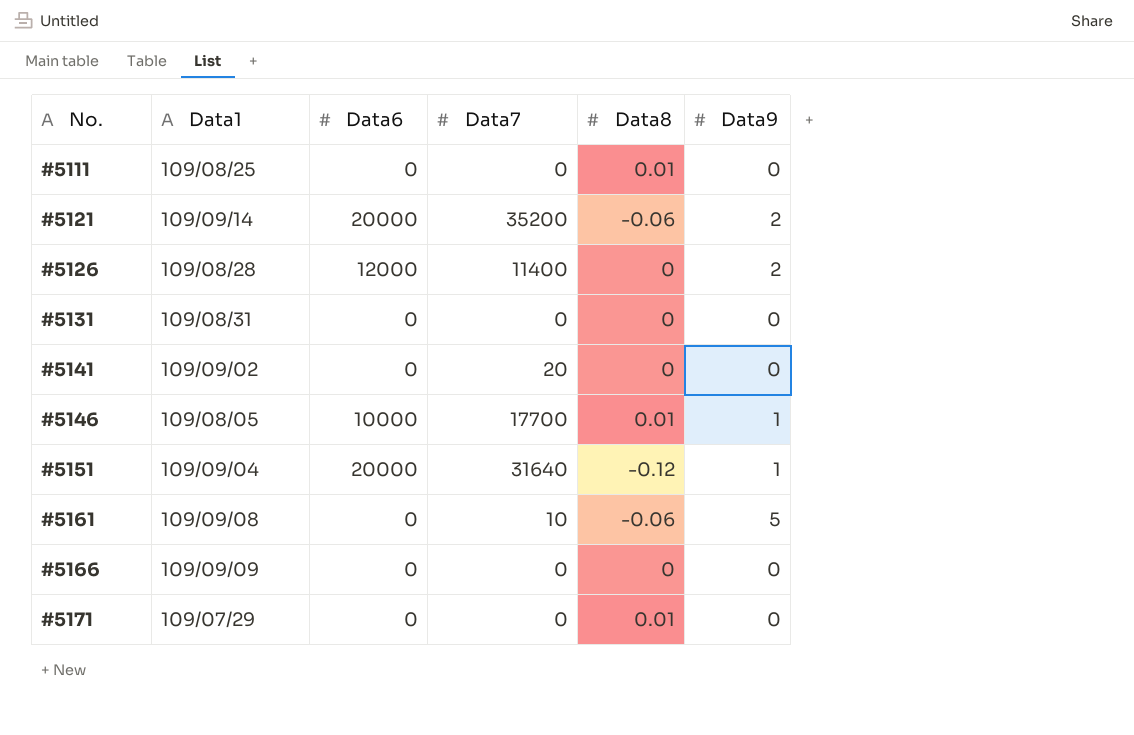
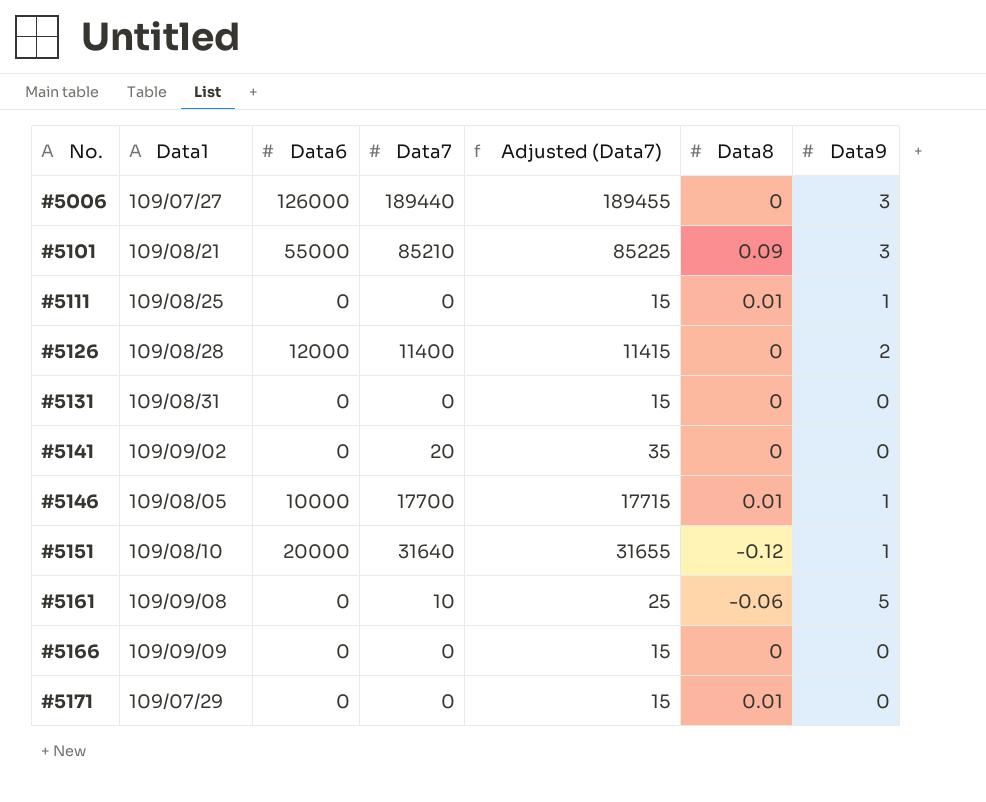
column Adjusted (Data7) | formula: none -> [Data7] + 15
row #5121: 109/09/14 | 20000 | 35200 | -0.06 | 2 -> none
row #5006: none -> 109/07/27 | 126000 | 189440 | 189455 | 0 | 3
row #5101: none -> 109/08/21 | 55000 | 85210 | 85225 | 0.09 | 3
#5111 | Data9: 0 -> 1
#5151 | Data1: 109/09/04 -> 109/08/10

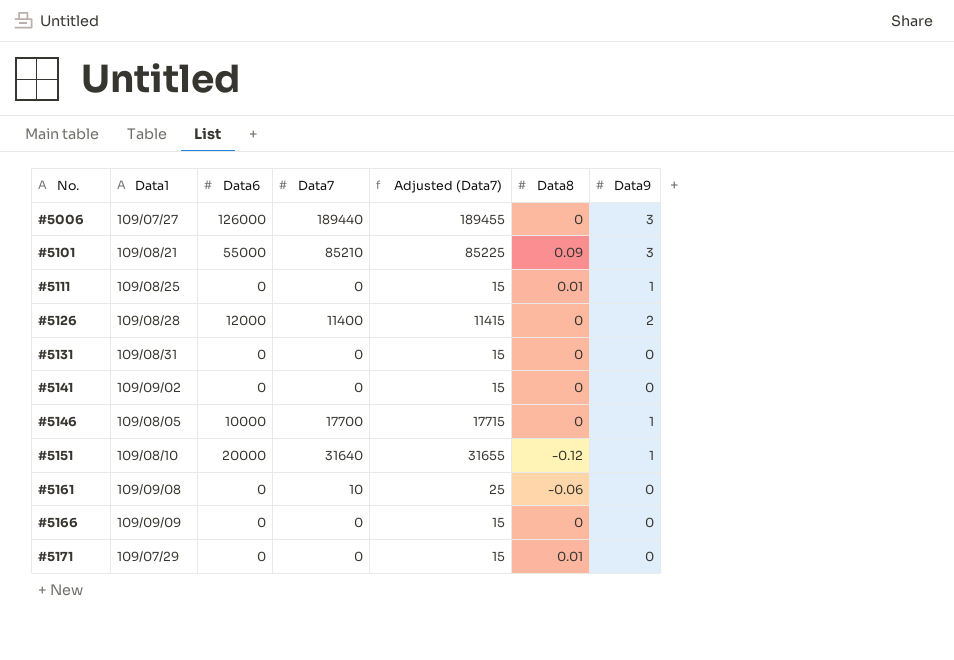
#5141 | Data7: 20 -> 0
#5141 | Adjusted (Data7): 35 -> 15
#5146 | Data8: 0.01 -> 0
#5161 | Data9: 5 -> 0

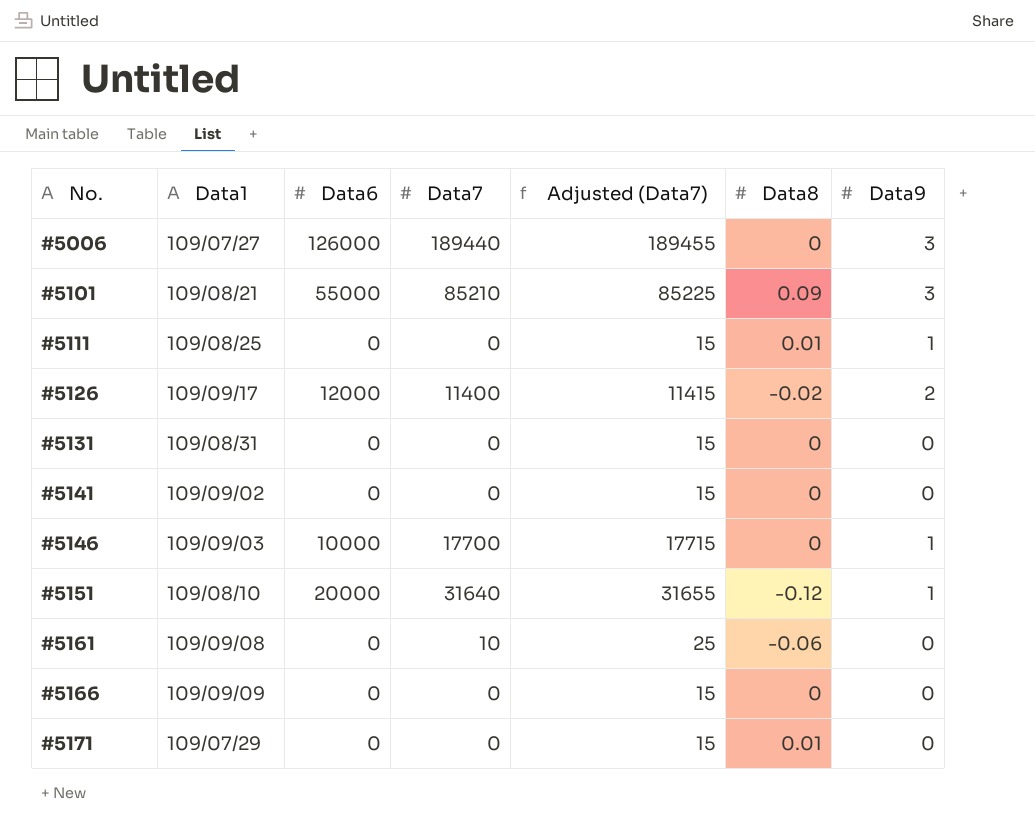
#5126 | Data1: 109/08/28 -> 109/09/17
#5126 | Data8: 0 -> -0.02
#5146 | Data1: 109/08/05 -> 109/09/03

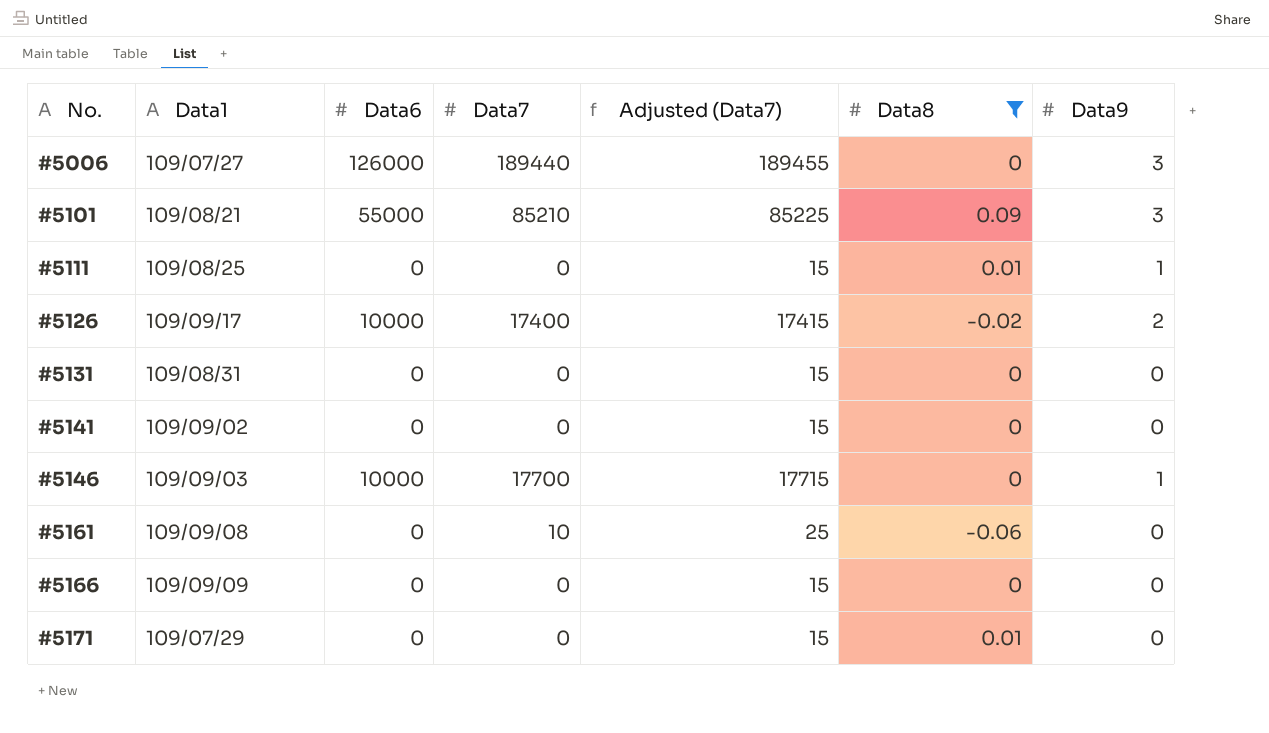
filter: none -> Data8 != -0.12
#5126 | Data6: 12000 -> 10000
#5126 | Data7: 11400 -> 17400
#5126 | Adjusted (Data7): 11415 -> 17415

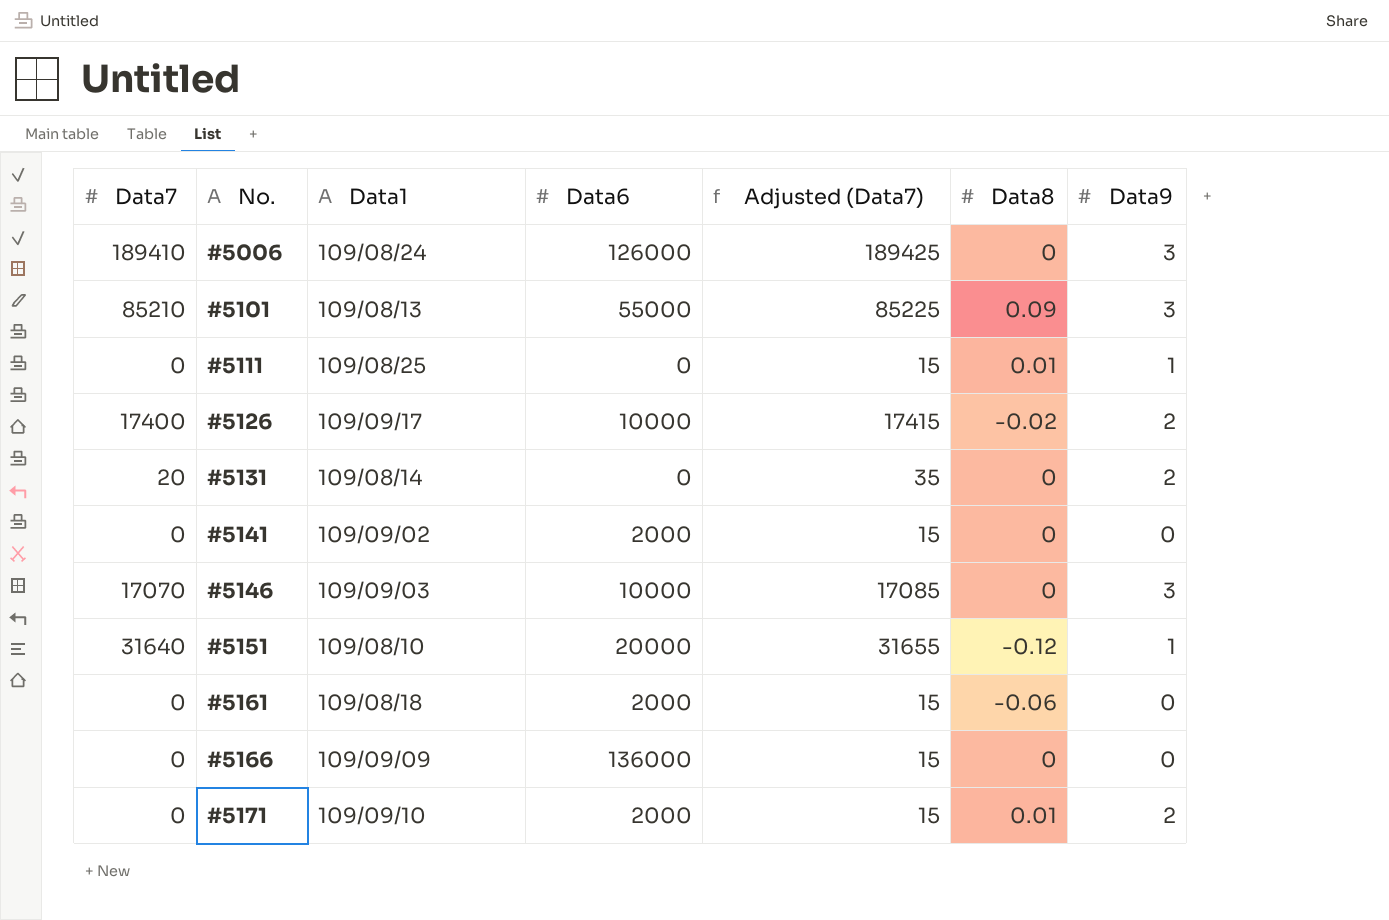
filter: Data8 != -0.12 -> none
column Data7 | position: 4 -> 1
#5006 | Data7: 189440 -> 189410
#5006 | Data1: 109/07/27 -> 109/08/24
#5006 | Adjusted (Data7): 189455 -> 189425
#5101 | Data1: 109/08/21 -> 109/08/13
#5131 | Data7: 0 -> 20
#5131 | Data1: 109/08/31 -> 109/08/14
#5131 | Adjusted (Data7): 15 -> 35
#5131 | Data9: 0 -> 2
#5141 | Data6: 0 -> 2000
#5146 | Data7: 17700 -> 17070
#5146 | Adjusted (Data7): 17715 -> 17085
#5146 | Data9: 1 -> 3
#5161 | Data7: 10 -> 0
#5161 | Data1: 109/09/08 -> 109/08/18
#5161 | Data6: 0 -> 2000
#5161 | Adjusted (Data7): 25 -> 15
#5166 | Data6: 0 -> 136000
#5171 | Data1: 109/07/29 -> 109/09/10
#5171 | Data6: 0 -> 2000
#5171 | Data9: 0 -> 2

